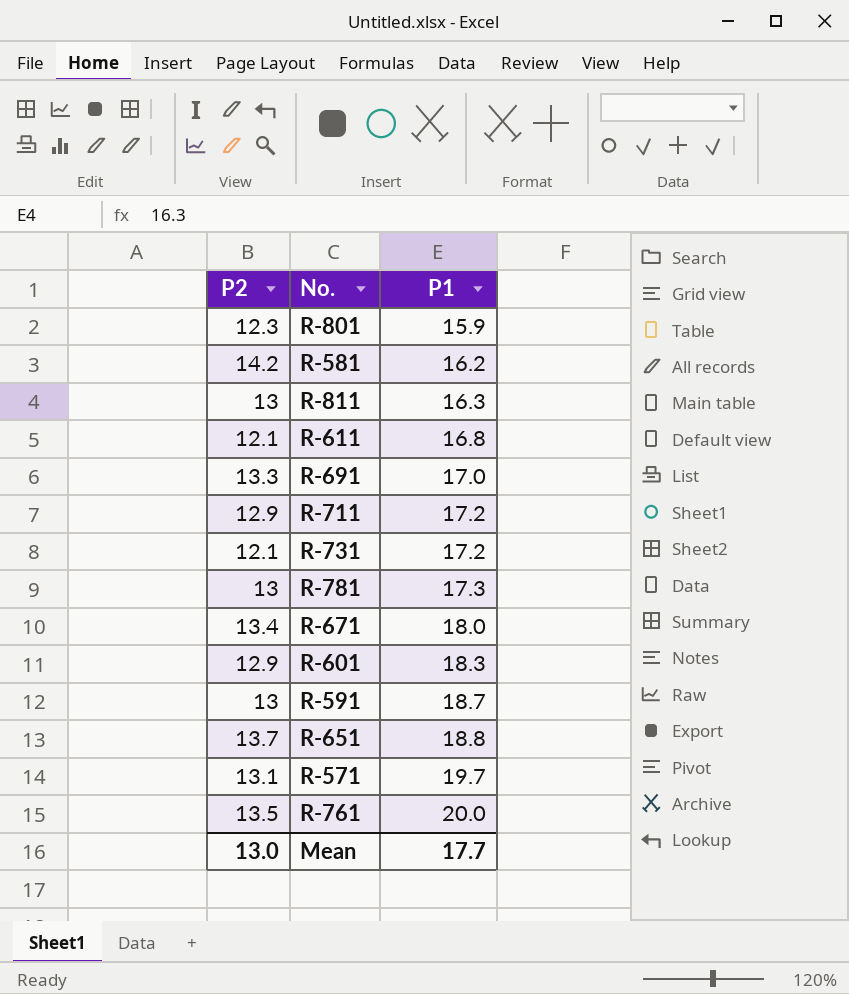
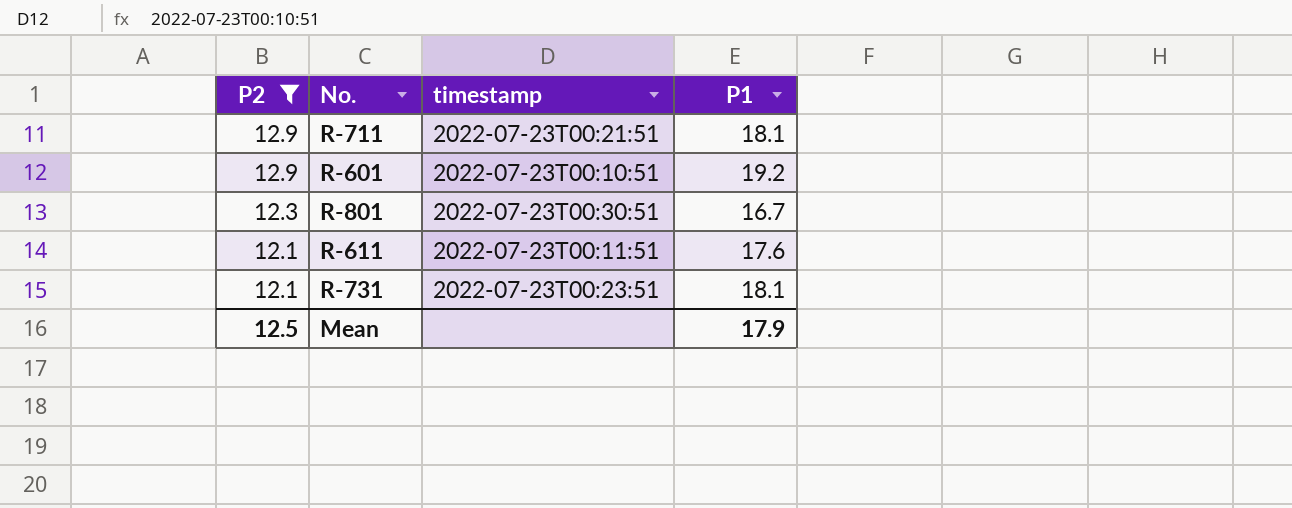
filter: none -> P2 <= 12.9
row order: P1 ascending -> P2 descending
column timestamp | position: none -> 3
R-711 | P1: 17.2 -> 18.1
R-601 | P1: 18.3 -> 19.2
R-801 | P1: 15.9 -> 16.7
R-611 | P1: 16.8 -> 17.6
R-731 | P1: 17.2 -> 18.1
Mean | P2: 13.0 -> 12.5
Mean | P1: 17.7 -> 17.9

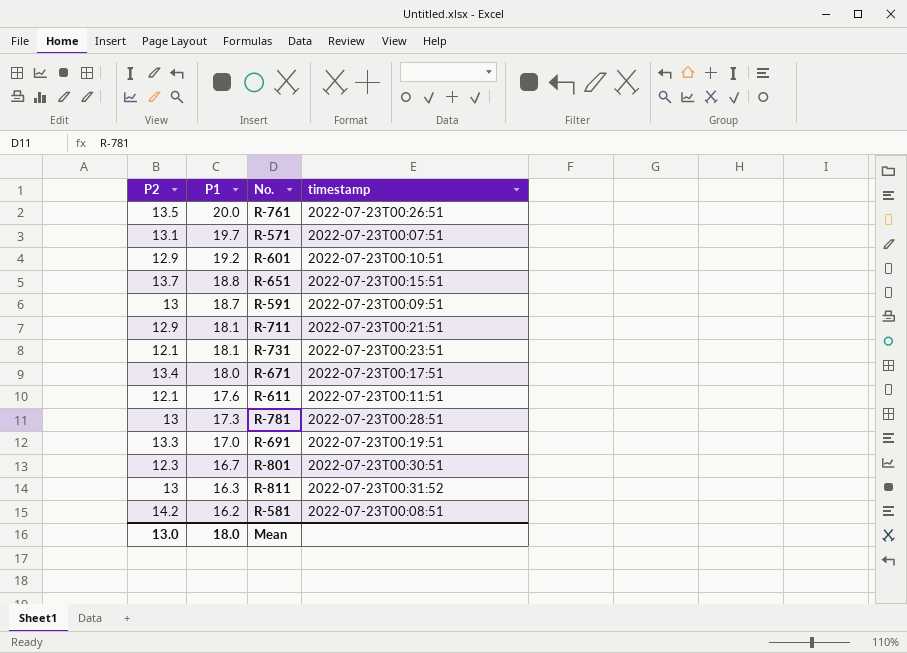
filter: P2 <= 12.9 -> none
row order: P2 descending -> P1 descending
column P1 | position: 4 -> 2
Mean | P2: 12.5 -> 13.0
Mean | P1: 17.9 -> 18.0

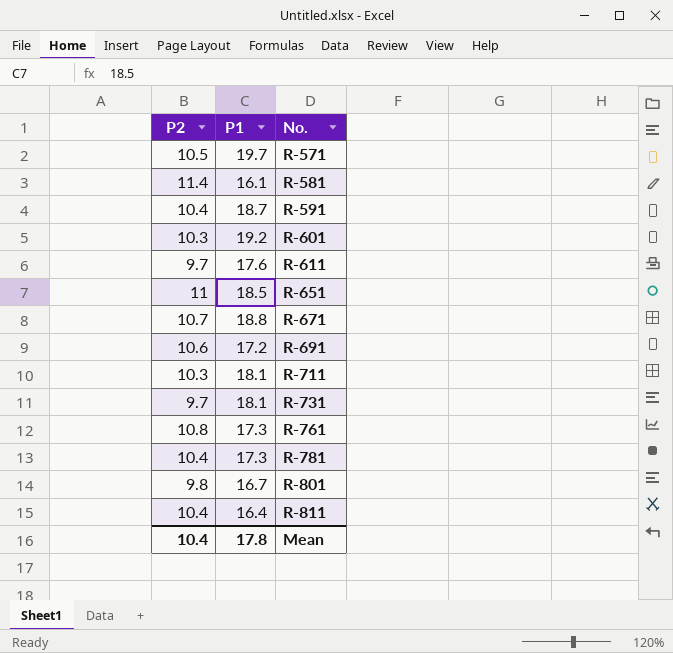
row order: P1 descending -> No. ascending
column timestamp | position: 4 -> none
R-571 | P2: 13.1 -> 10.5
R-581 | P2: 14.2 -> 11.4
R-581 | P1: 16.2 -> 16.1
R-591 | P2: 13 -> 10.4
R-601 | P2: 12.9 -> 10.3
R-611 | P2: 12.1 -> 9.7
R-651 | P2: 13.7 -> 11
R-651 | P1: 18.8 -> 18.5
R-671 | P2: 13.4 -> 10.7
R-671 | P1: 18.0 -> 18.8
R-691 | P2: 13.3 -> 10.6
R-691 | P1: 17.0 -> 17.2
R-711 | P2: 12.9 -> 10.3
R-731 | P2: 12.1 -> 9.7
R-761 | P2: 13.5 -> 10.8
R-761 | P1: 20.0 -> 17.3
R-781 | P2: 13 -> 10.4
R-801 | P2: 12.3 -> 9.8
R-811 | P2: 13 -> 10.4
R-811 | P1: 16.3 -> 16.4
Mean | P2: 13.0 -> 10.4
Mean | P1: 18.0 -> 17.8

